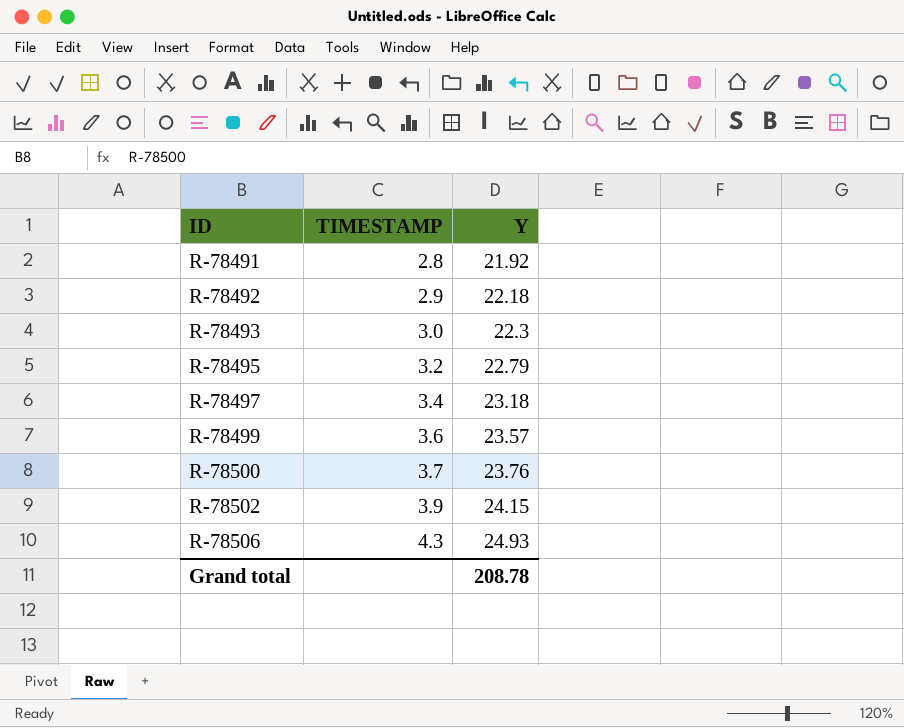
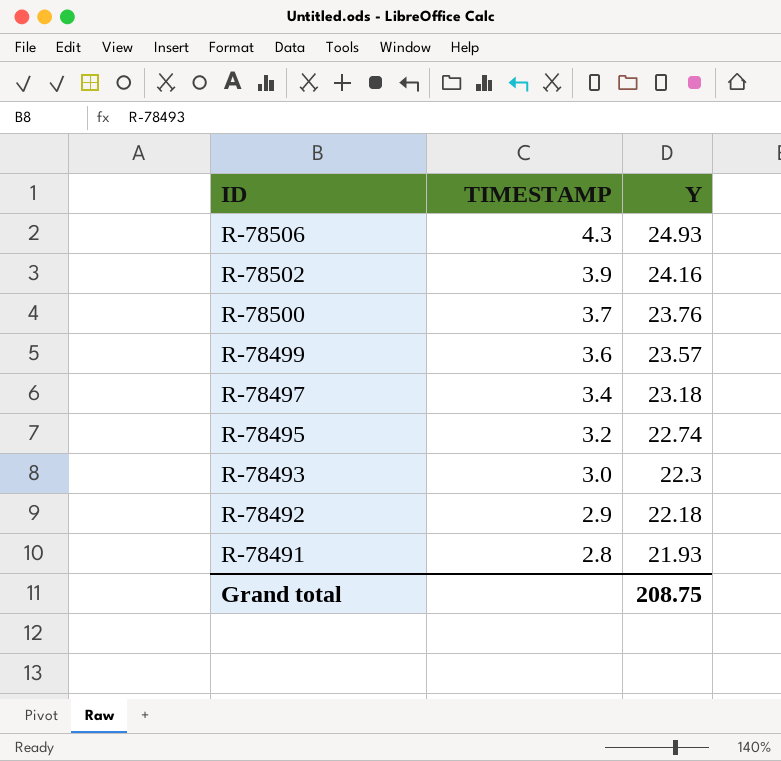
row order: ID ascending -> ID descending
R-78502 | Y: 24.15 -> 24.16
R-78495 | Y: 22.79 -> 22.74
R-78491 | Y: 21.92 -> 21.93
Grand total | Y: 208.78 -> 208.75

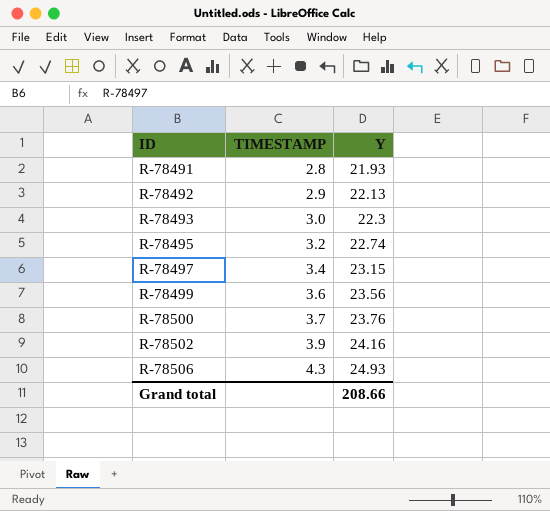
row order: ID descending -> ID ascending
R-78492 | Y: 22.18 -> 22.13
R-78497 | Y: 23.18 -> 23.15
R-78499 | Y: 23.57 -> 23.56
Grand total | Y: 208.75 -> 208.66

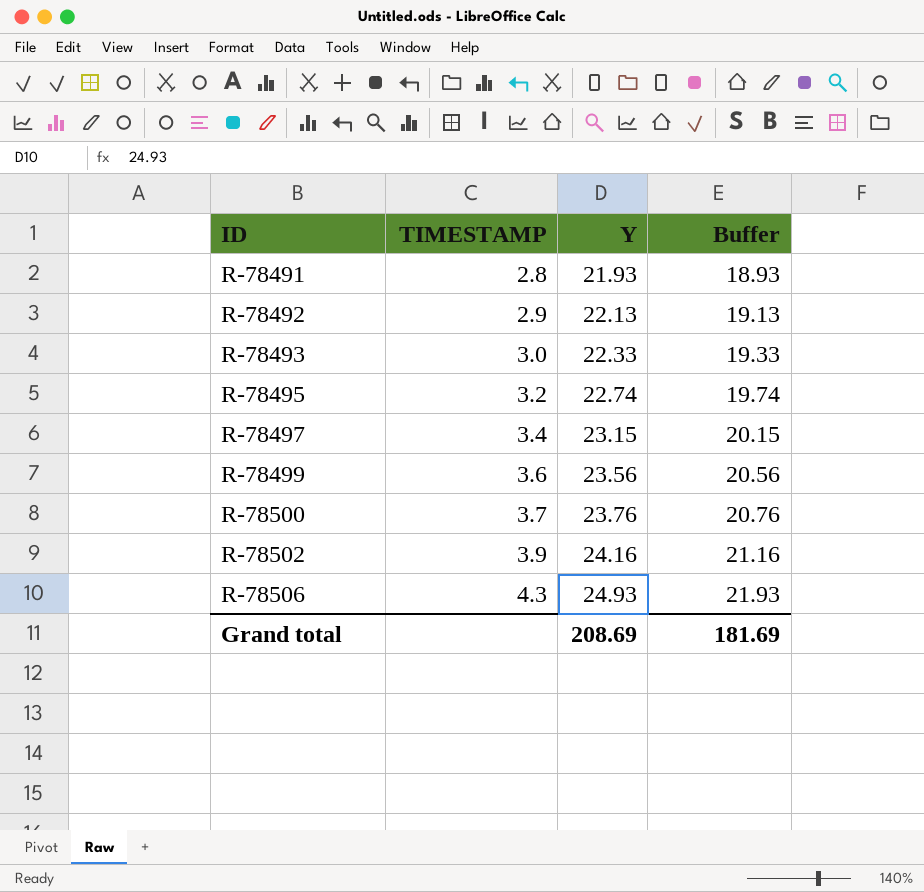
column Buffer | formula: none -> [Y] - 3
R-78493 | Y: 22.3 -> 22.33
Grand total | Y: 208.66 -> 208.69

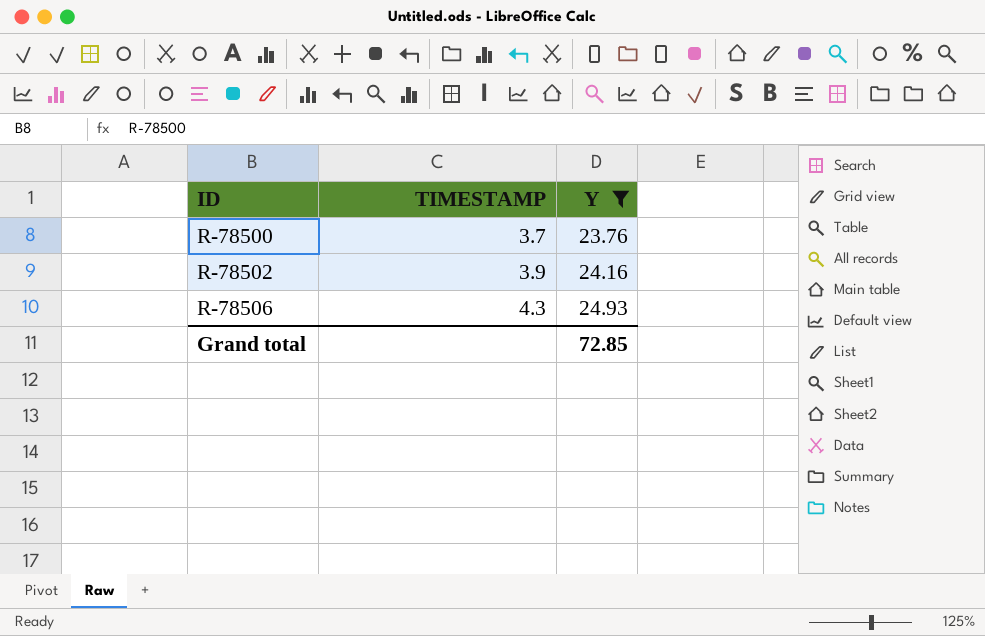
filter: none -> Y >= 23.76
column Buffer | formula: [Y] - 3 -> none
Grand total | Y: 208.69 -> 72.85

